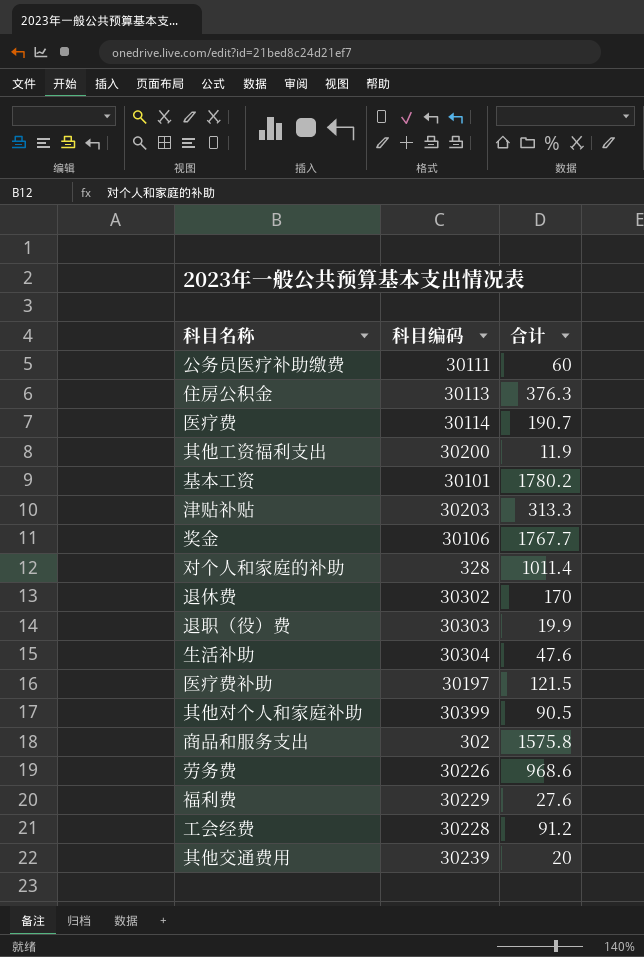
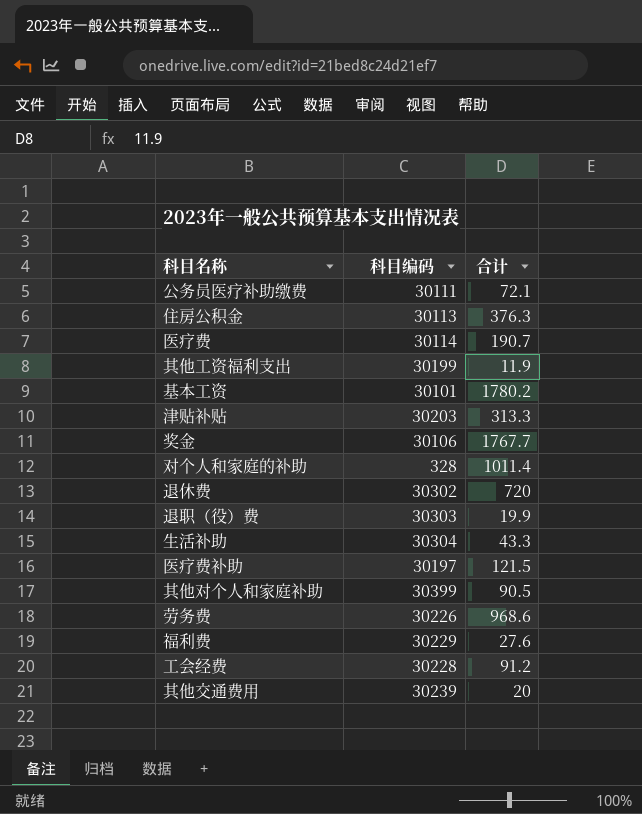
row 商品和服务支出: 302 | 1575.8 -> none
公务员医疗补助缴费 | 合计: 60 -> 72.1
其他工资福利支出 | 科目编码: 30200 -> 30199
退休费 | 合计: 170 -> 720
生活补助 | 合计: 47.6 -> 43.3

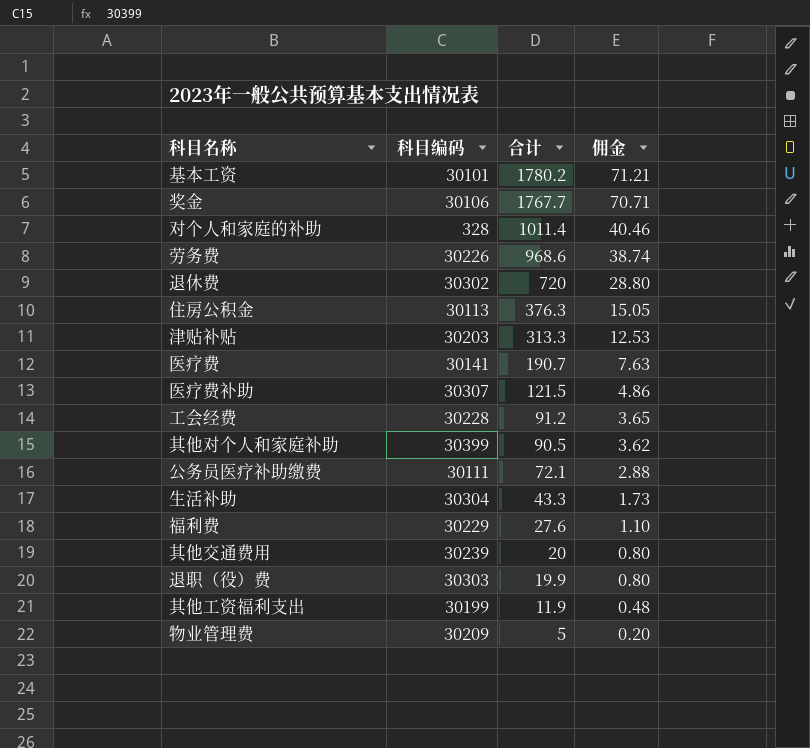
row order: none -> 合计 descending
column 佣金 | formula: none -> [合计] * 0.04
医疗费 | 科目编码: 30114 -> 30141
医疗费补助 | 科目编码: 30197 -> 30307
row 物业管理费: none -> 30209 | 5 | 0.20

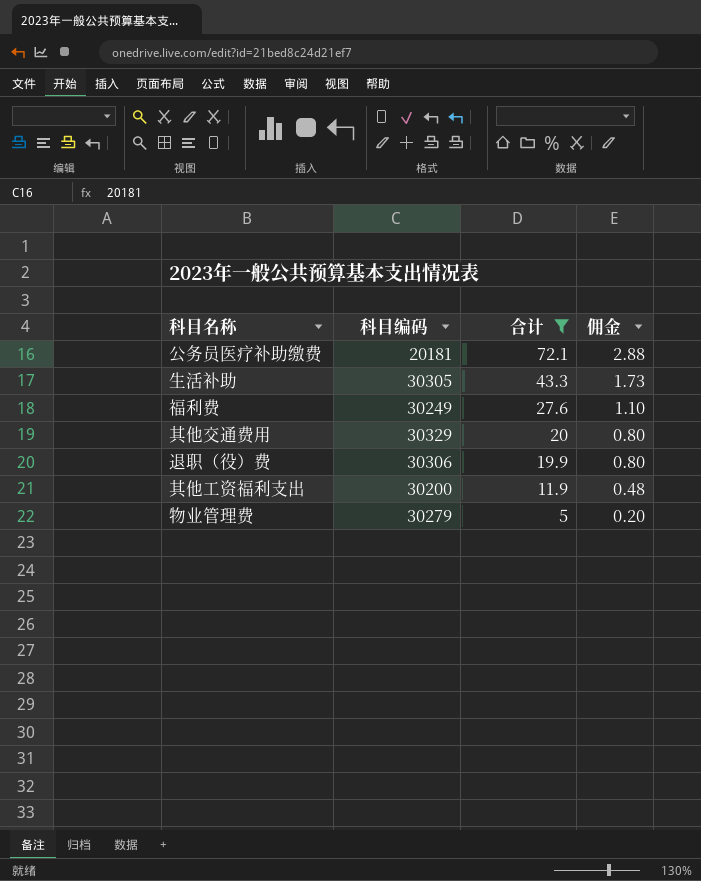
filter: none -> 合计 <= 72.1
公务员医疗补助缴费 | 科目编码: 30111 -> 20181
生活补助 | 科目编码: 30304 -> 30305
福利费 | 科目编码: 30229 -> 30249
其他交通费用 | 科目编码: 30239 -> 30329
退职（役）费 | 科目编码: 30303 -> 30306
其他工资福利支出 | 科目编码: 30199 -> 30200
物业管理费 | 科目编码: 30209 -> 30279

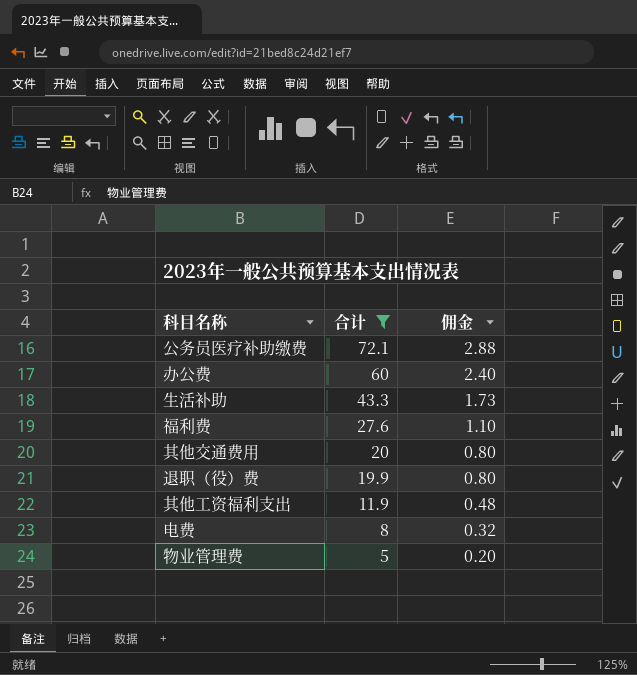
column 科目编码 | position: 2 -> none
row 办公费: none -> 60 | 2.40
row 电费: none -> 8 | 0.32

